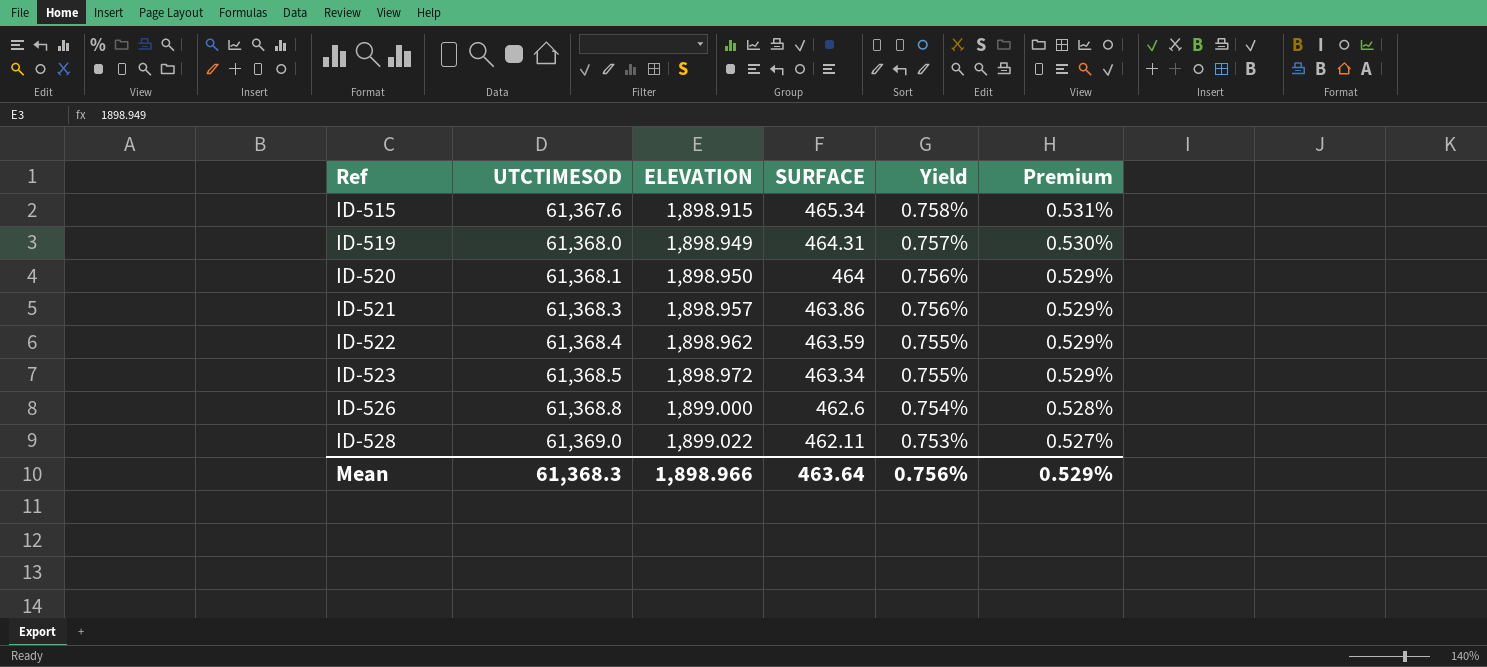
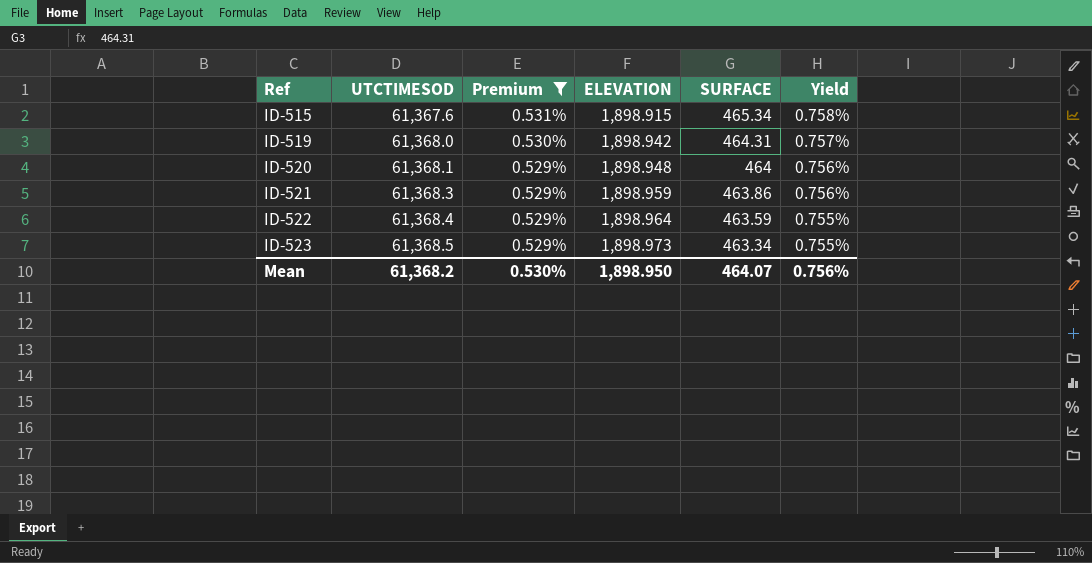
filter: none -> Premium >= 0.529%
column Premium | position: 6 -> 3
ID-519 | ELEVATION: 1,898.949 -> 1,898.942
ID-520 | ELEVATION: 1,898.950 -> 1,898.948
ID-521 | ELEVATION: 1,898.957 -> 1,898.959
ID-522 | ELEVATION: 1,898.962 -> 1,898.964
ID-523 | ELEVATION: 1,898.972 -> 1,898.973
Mean | UTCTIMESOD: 61,368.3 -> 61,368.2
Mean | Premium: 0.529% -> 0.530%
Mean | ELEVATION: 1,898.966 -> 1,898.950
Mean | SURFACE: 463.64 -> 464.07

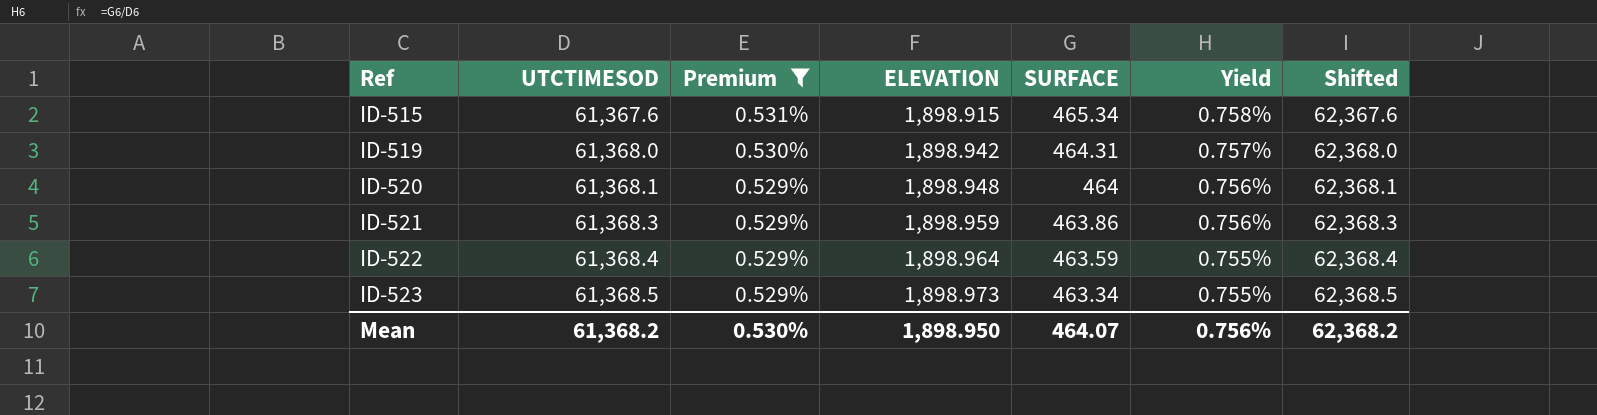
column Shifted | formula: none -> [UTCTIMESOD] + 1000

